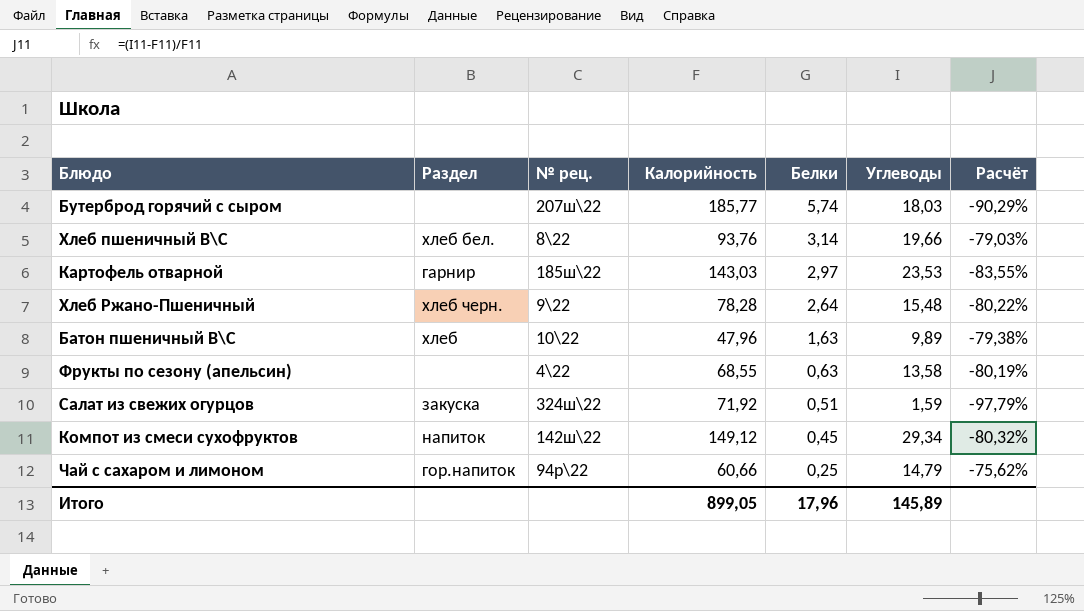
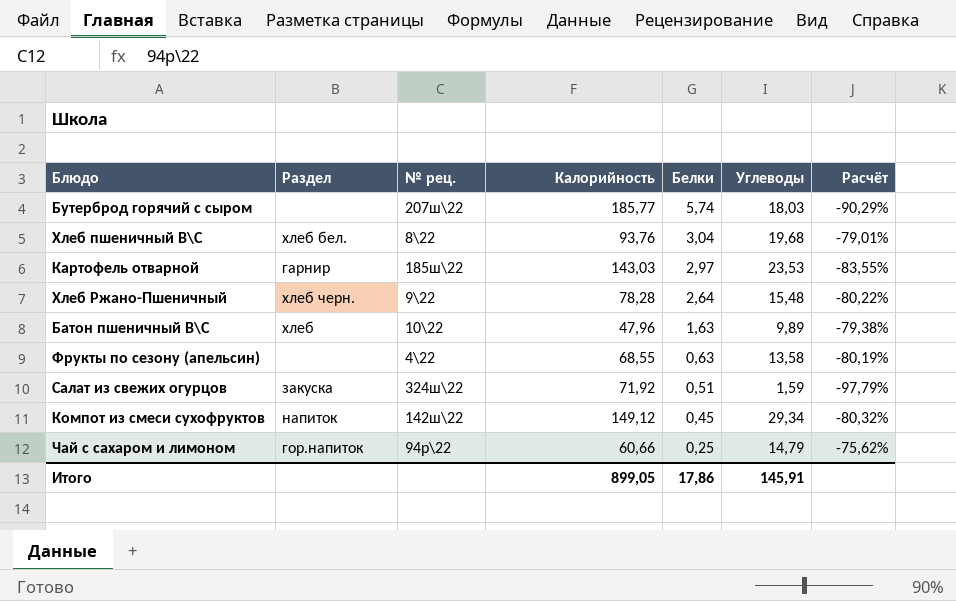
Хлеб пшеничный В\С | Белки: 3,14 -> 3,04
Хлеб пшеничный В\С | Углеводы: 19,66 -> 19,68
Хлеб пшеничный В\С | Расчёт: -79,03% -> -79,01%
Итого | Белки: 17,96 -> 17,86
Итого | Углеводы: 145,89 -> 145,91

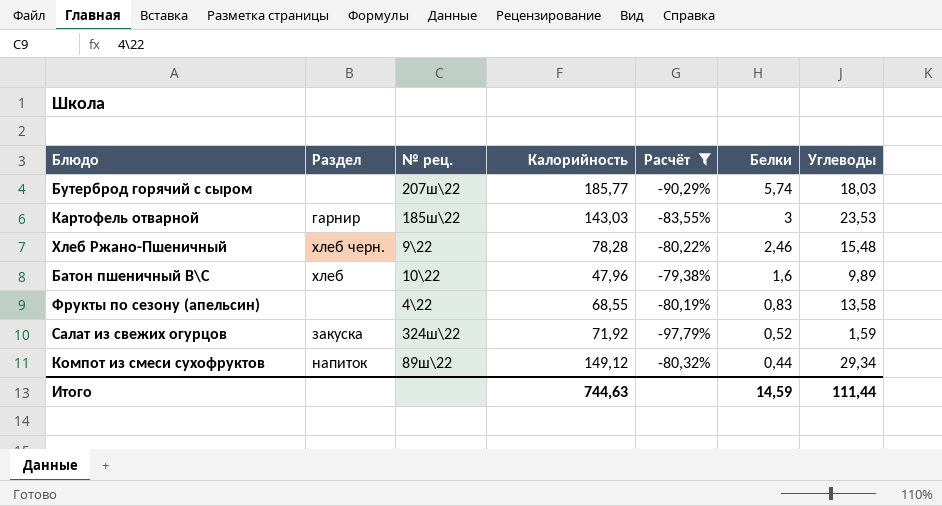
filter: none -> Расчёт <= -79,38%
column Расчёт | position: 7 -> 5
Картофель отварной | Белки: 2,97 -> 3
Хлеб Ржано-Пшеничный | Белки: 2,64 -> 2,46
Батон пшеничный В\С | Белки: 1,63 -> 1,6
Фрукты по сезону (апельсин) | Белки: 0,63 -> 0,83
Салат из свежих огурцов | Белки: 0,51 -> 0,52
Компот из смеси сухофруктов | № рец.: 142ш\22 -> 89ш\22
Компот из смеси сухофруктов | Белки: 0,45 -> 0,44
Итого | Калорийность: 899,05 -> 744,63
Итого | Белки: 17,86 -> 14,59
Итого | Углеводы: 145,91 -> 111,44

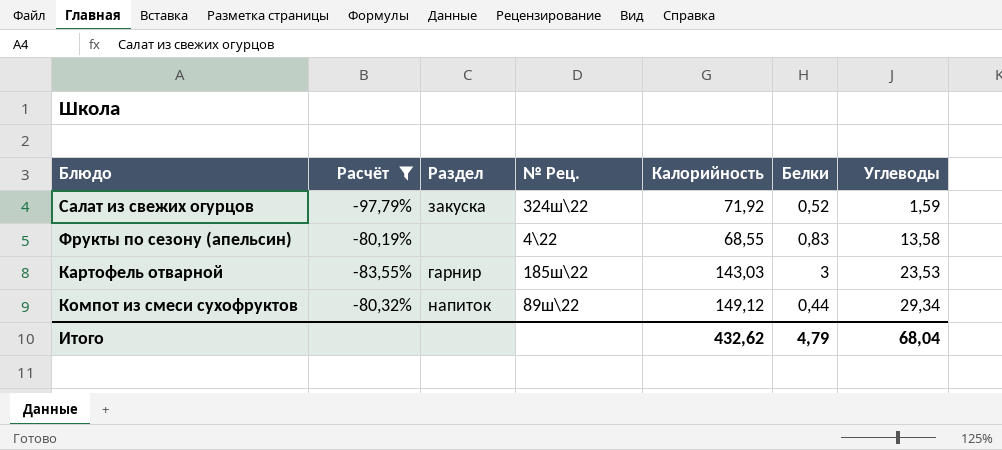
row order: Белки descending -> Углеводы ascending
column Расчёт | position: 5 -> 2
column name: № рец. -> № Рец.
row Бутерброд горячий с сыром: none | 207ш\22 | 185,77 | -90,29% | 5,74 | 18,03 -> none
row Хлеб Ржано-Пшеничный: хлеб черн. | 9\22 | 78,28 | -80,22% | 2,46 | 15,48 -> none
row Батон пшеничный В\С: хлеб | 10\22 | 47,96 | -79,38% | 1,6 | 9,89 -> none
Итого | Калорийность: 744,63 -> 432,62
Итого | Белки: 14,59 -> 4,79
Итого | Углеводы: 111,44 -> 68,04

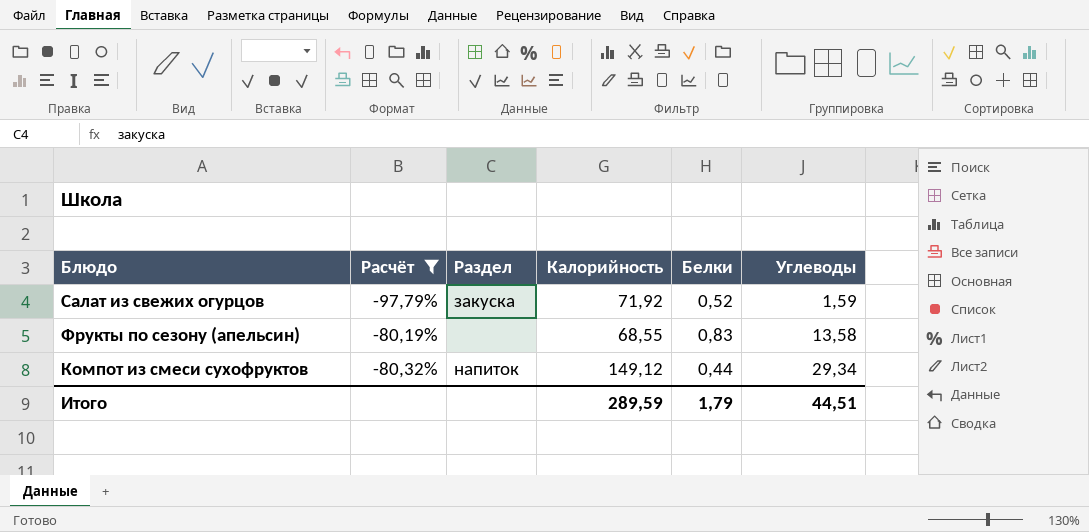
column № Рец. | position: 4 -> none
row Картофель отварной: -83,55% | гарнир | 185ш\22 | 143,03 | 3 | 23,53 -> none
Итого | Калорийность: 432,62 -> 289,59
Итого | Белки: 4,79 -> 1,79
Итого | Углеводы: 68,04 -> 44,51

